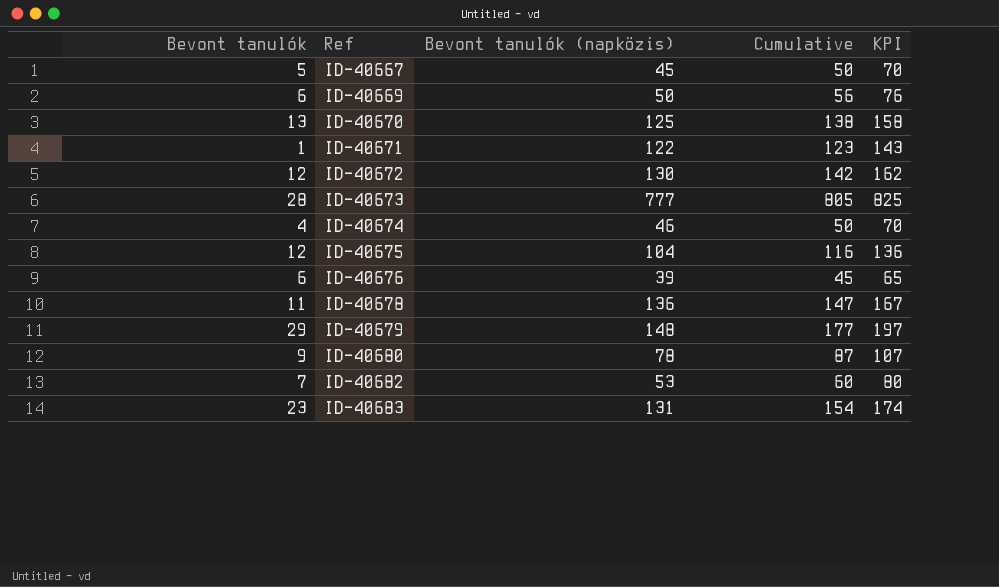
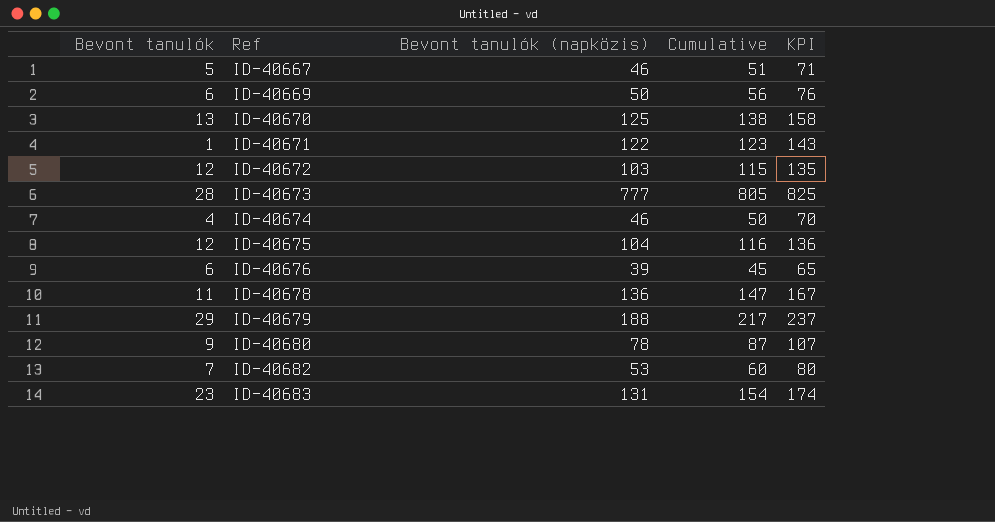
ID-40667 | Bevont tanulók (napközis): 45 -> 46
ID-40667 | Cumulative: 50 -> 51
ID-40667 | KPI: 70 -> 71
ID-40672 | Bevont tanulók (napközis): 130 -> 103
ID-40672 | Cumulative: 142 -> 115
ID-40672 | KPI: 162 -> 135
ID-40679 | Bevont tanulók (napközis): 148 -> 188
ID-40679 | Cumulative: 177 -> 217
ID-40679 | KPI: 197 -> 237

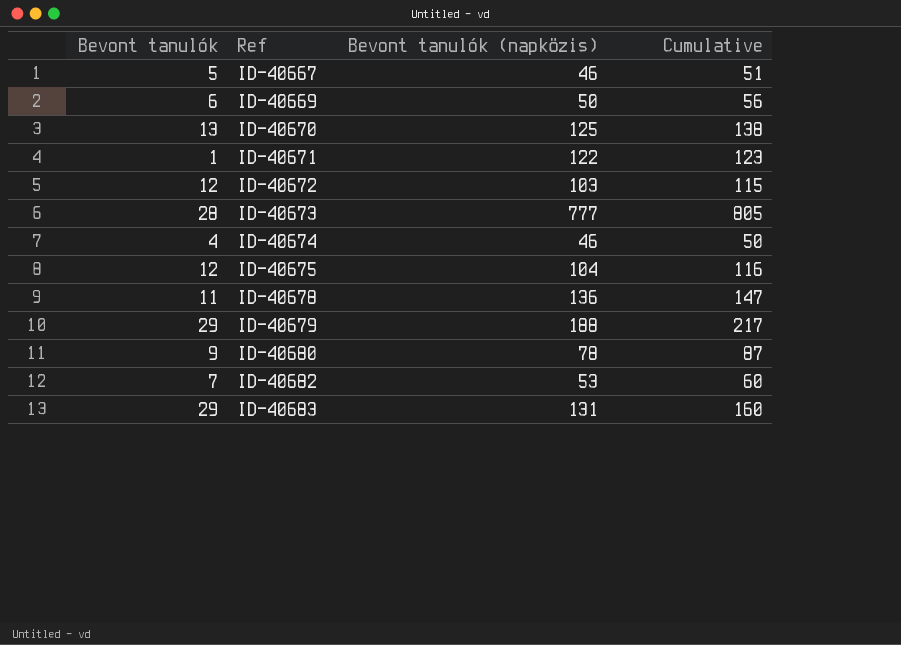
column KPI | formula: [Cumulative] + 20 -> none
row ID-40676: 6 | 39 | 45 | 65 -> none
ID-40683 | Bevont tanulók: 23 -> 29
ID-40683 | Cumulative: 154 -> 160

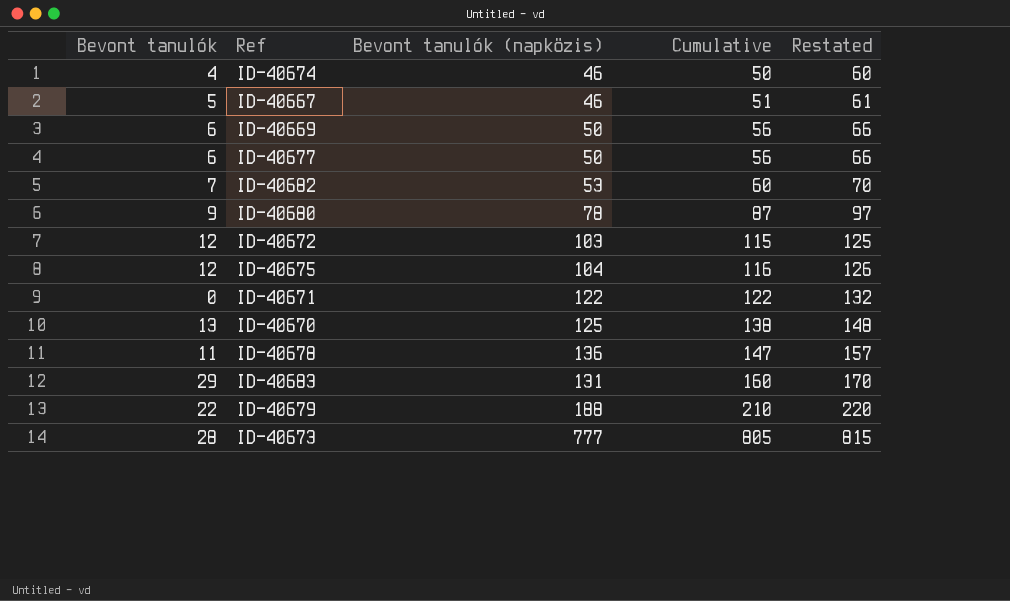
row order: Ref ascending -> Cumulative ascending
column Restated | formula: none -> [Cumulative] + 10
row ID-40677: none -> 6 | 50 | 56 | 66
ID-40671 | Bevont tanulók: 1 -> 0
ID-40671 | Cumulative: 123 -> 122
ID-40679 | Bevont tanulók: 29 -> 22
ID-40679 | Cumulative: 217 -> 210

